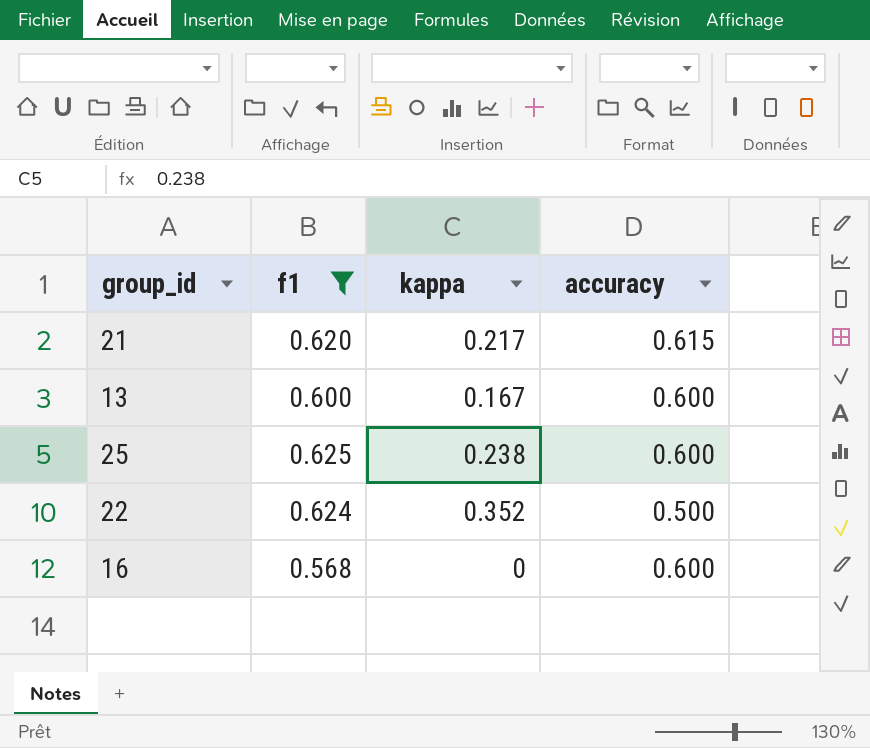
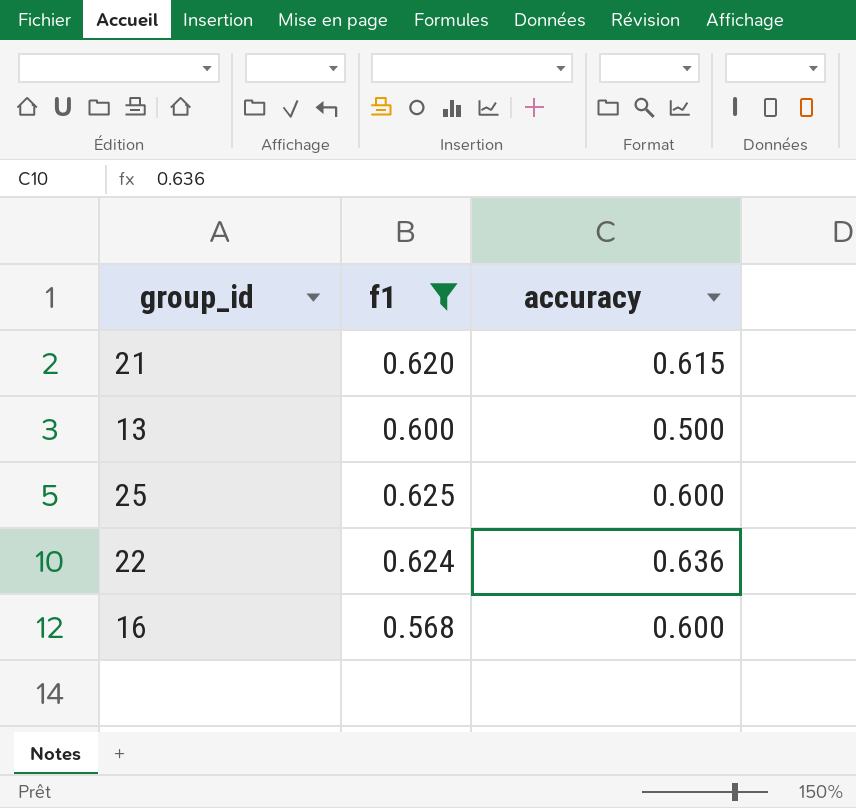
column kappa | position: 3 -> none
13 | accuracy: 0.600 -> 0.500
22 | accuracy: 0.500 -> 0.636

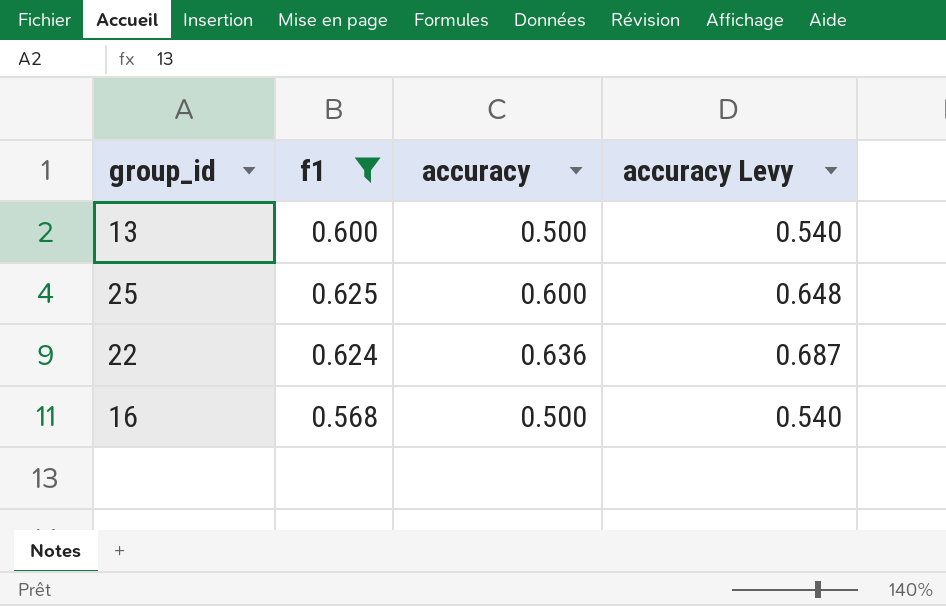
column accuracy Levy | formula: none -> [accuracy] * 1.08
row 21: 0.620 | 0.615 -> none
16 | accuracy: 0.600 -> 0.500

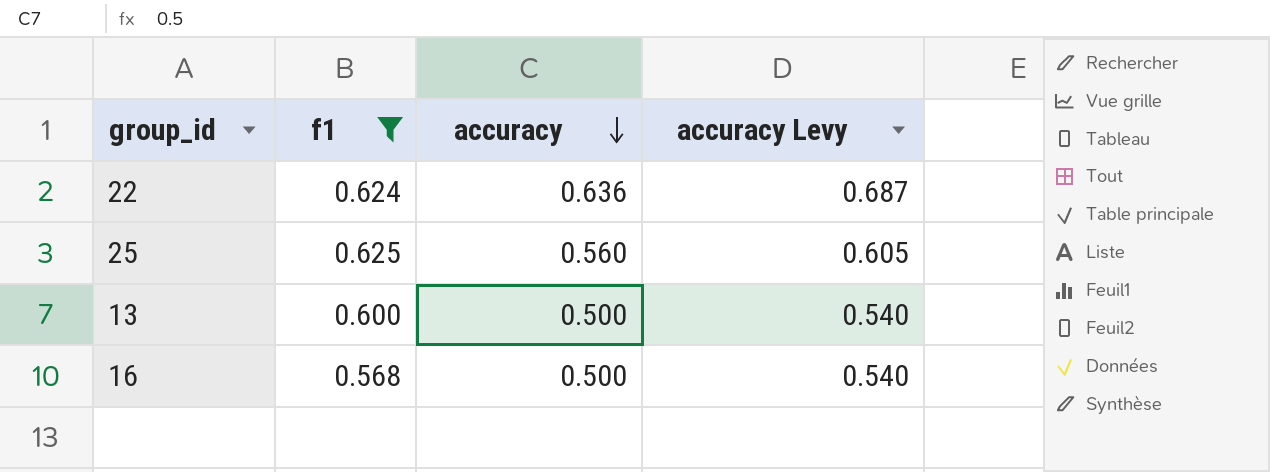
row order: none -> accuracy descending
25 | accuracy: 0.600 -> 0.560
25 | accuracy Levy: 0.648 -> 0.605

